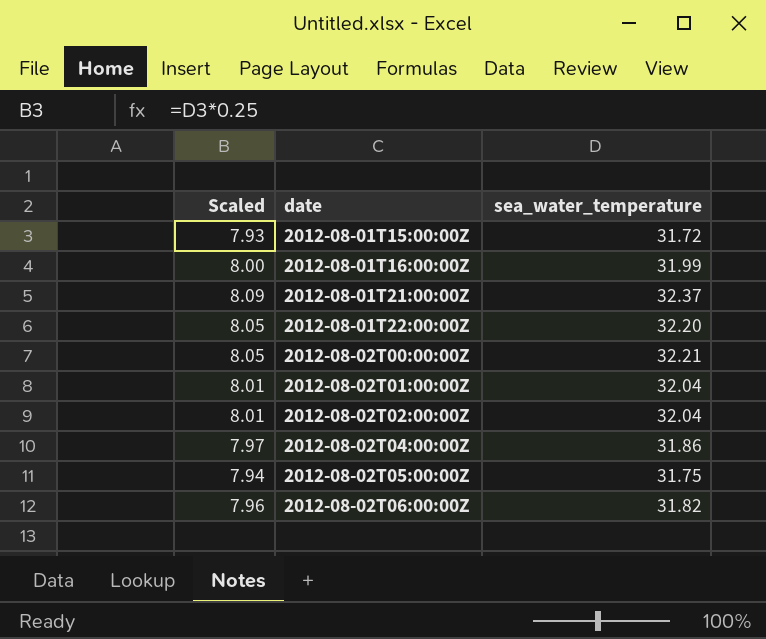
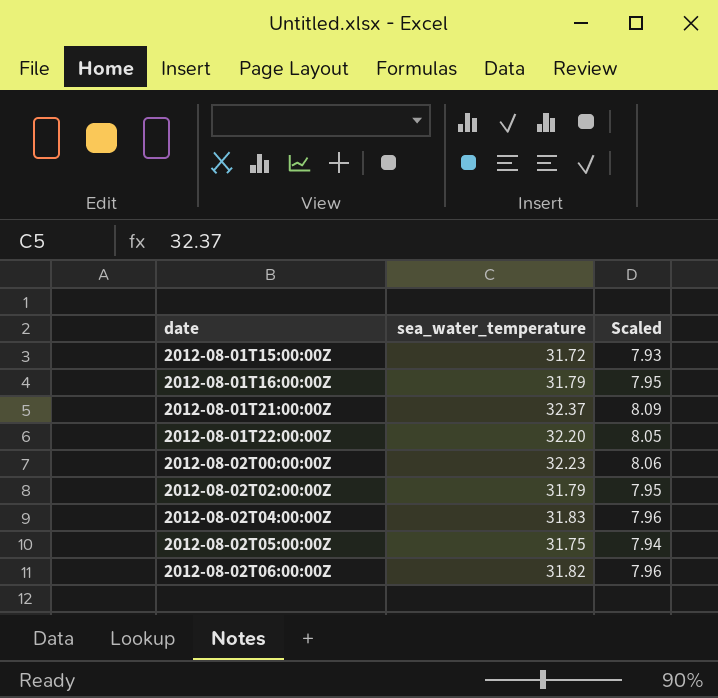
column Scaled | position: 1 -> 3
row 2012-08-02T01:00:00Z: 8.01 | 32.04 -> none
2012-08-01T16:00:00Z | sea_water_temperature: 31.99 -> 31.79
2012-08-01T16:00:00Z | Scaled: 8.00 -> 7.95
2012-08-02T00:00:00Z | sea_water_temperature: 32.21 -> 32.23
2012-08-02T00:00:00Z | Scaled: 8.05 -> 8.06
2012-08-02T02:00:00Z | sea_water_temperature: 32.04 -> 31.79
2012-08-02T02:00:00Z | Scaled: 8.01 -> 7.95
2012-08-02T04:00:00Z | sea_water_temperature: 31.86 -> 31.83
2012-08-02T04:00:00Z | Scaled: 7.97 -> 7.96

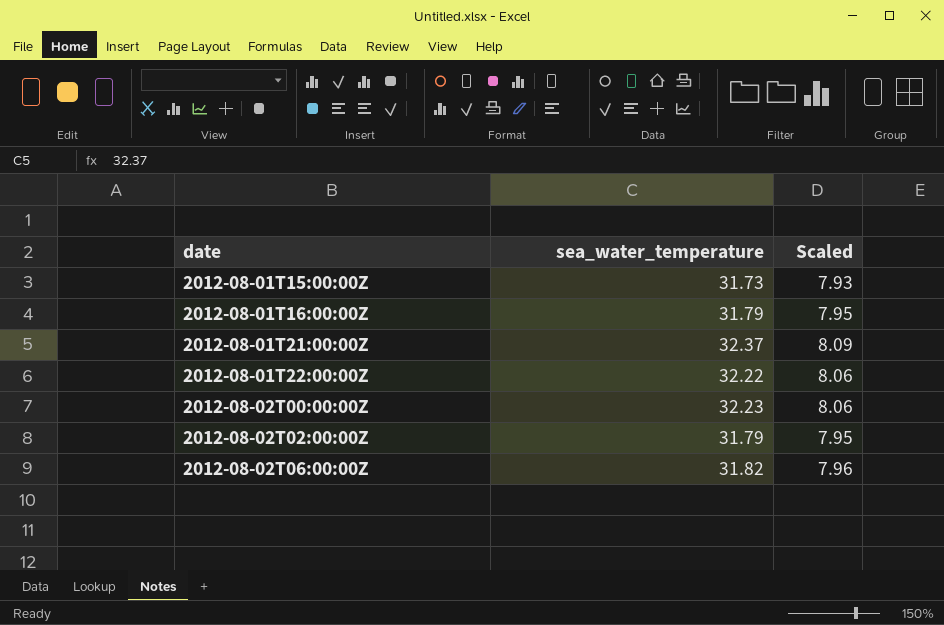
row 2012-08-02T04:00:00Z: 31.83 | 7.96 -> none
row 2012-08-02T05:00:00Z: 31.75 | 7.94 -> none
2012-08-01T15:00:00Z | sea_water_temperature: 31.72 -> 31.73
2012-08-01T22:00:00Z | sea_water_temperature: 32.20 -> 32.22
2012-08-01T22:00:00Z | Scaled: 8.05 -> 8.06

